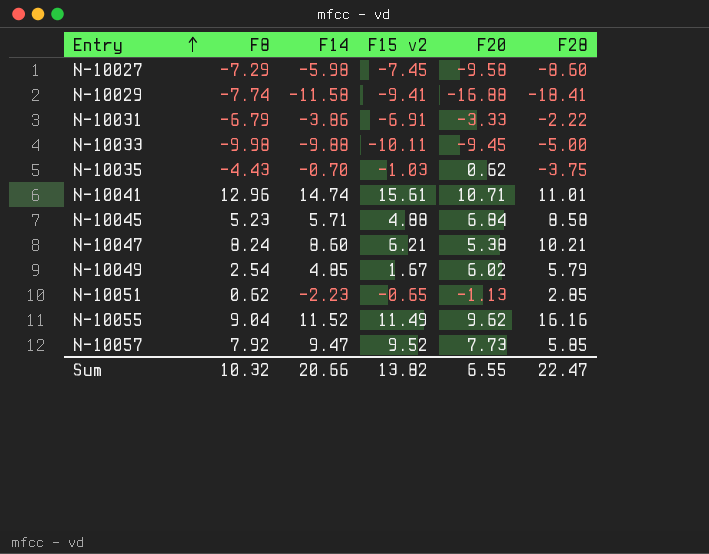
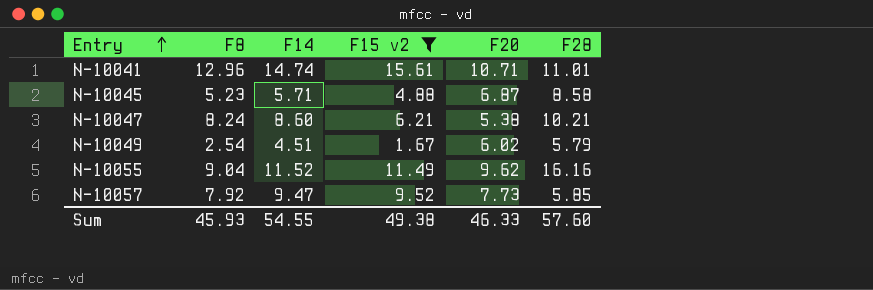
filter: none -> F15 v2 >= 1.67
N-10045 | F20: 6.84 -> 6.87
N-10049 | F14: 4.85 -> 4.51
Sum | F8: 10.32 -> 45.93
Sum | F14: 20.66 -> 54.55
Sum | F15 v2: 13.82 -> 49.38
Sum | F20: 6.55 -> 46.33
Sum | F28: 22.47 -> 57.60

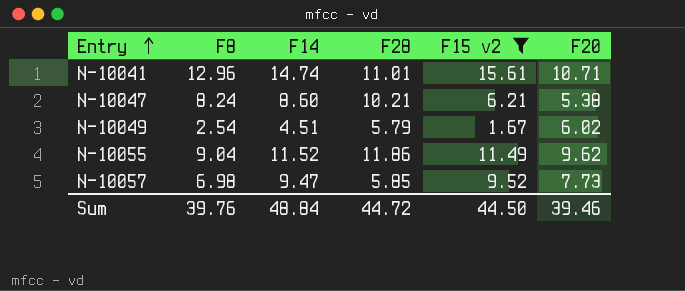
column F28 | position: 6 -> 4
row N-10045: 5.23 | 5.71 | 4.88 | 6.87 | 8.58 -> none
N-10055 | F28: 16.16 -> 11.86
N-10057 | F8: 7.92 -> 6.98
Sum | F8: 45.93 -> 39.76
Sum | F14: 54.55 -> 48.84
Sum | F28: 57.60 -> 44.72
Sum | F15 v2: 49.38 -> 44.50
Sum | F20: 46.33 -> 39.46

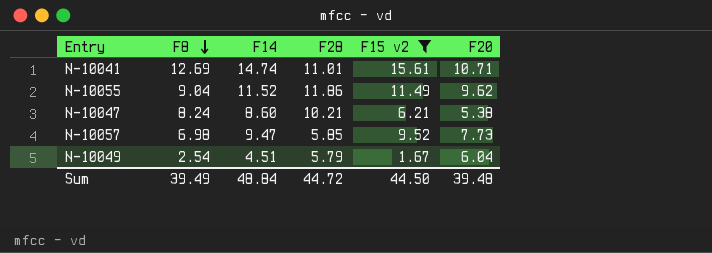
row order: Entry ascending -> F8 descending
N-10041 | F8: 12.96 -> 12.69
N-10049 | F20: 6.02 -> 6.04
Sum | F8: 39.76 -> 39.49
Sum | F20: 39.46 -> 39.48

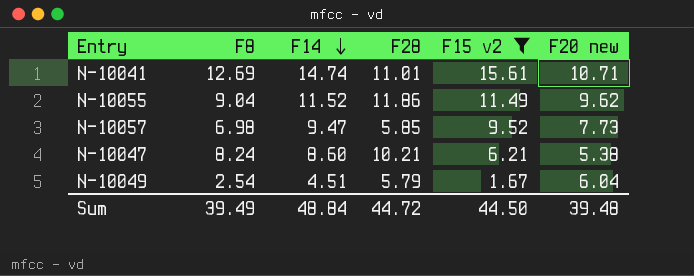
row order: F8 descending -> F14 descending
column name: F20 -> F20 new

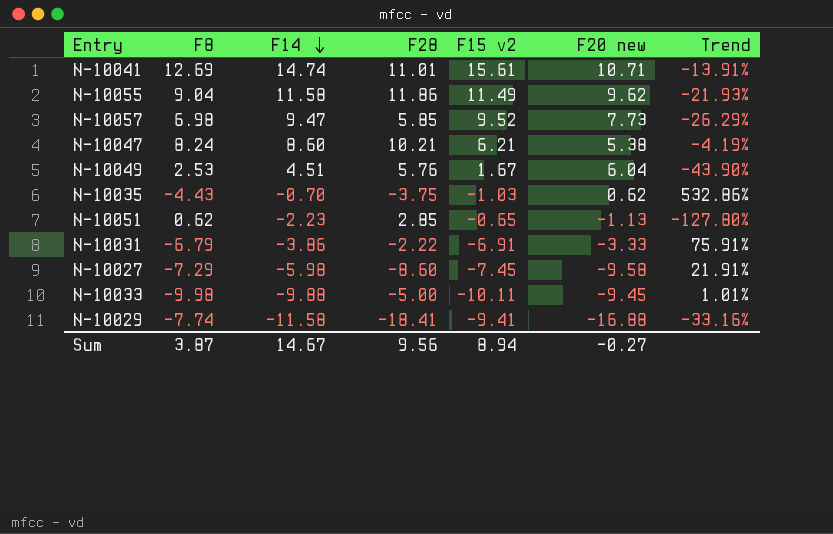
filter: F15 v2 >= 1.67 -> none
column Trend | formula: none -> ([F8] - [F14]) / [F14]
N-10055 | F14: 11.52 -> 11.58
N-10049 | F8: 2.54 -> 2.53
N-10049 | F28: 5.79 -> 5.76
Sum | F8: 39.49 -> 3.87
Sum | F14: 48.84 -> 14.67
Sum | F28: 44.72 -> 9.56
Sum | F15 v2: 44.50 -> 8.94
Sum | F20 new: 39.48 -> -0.27

